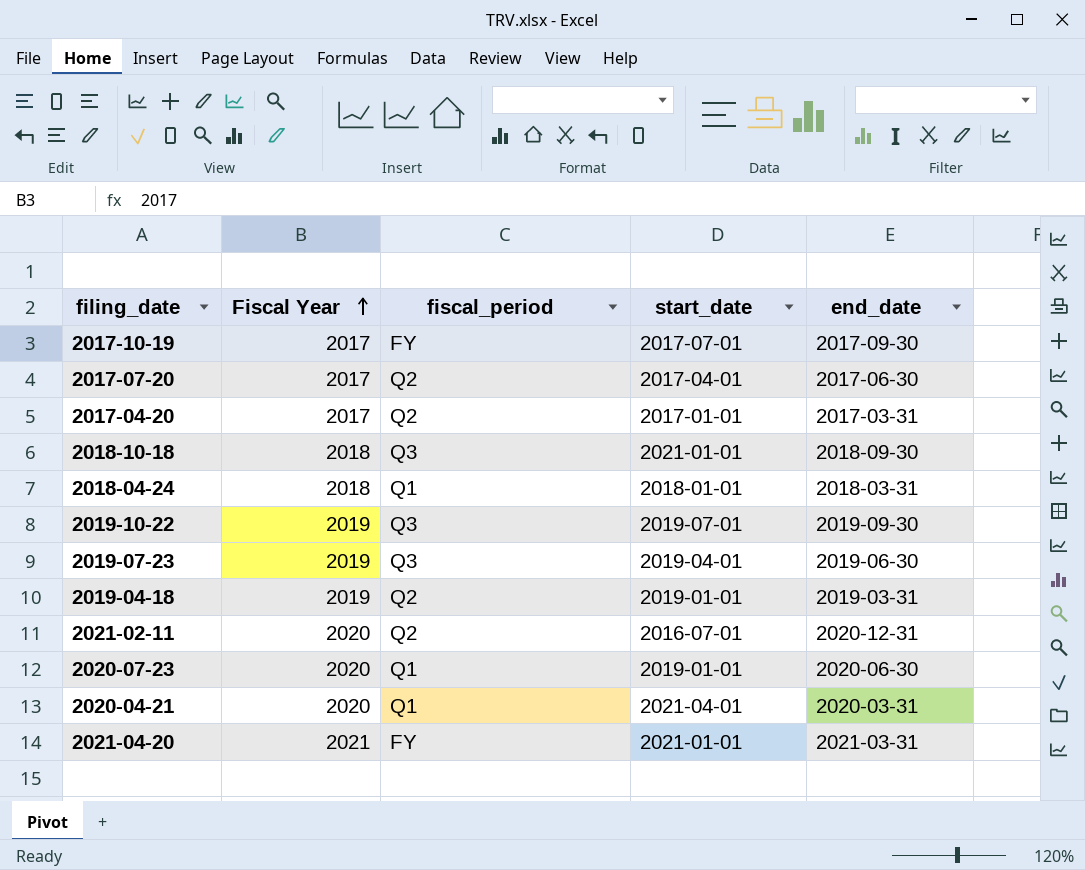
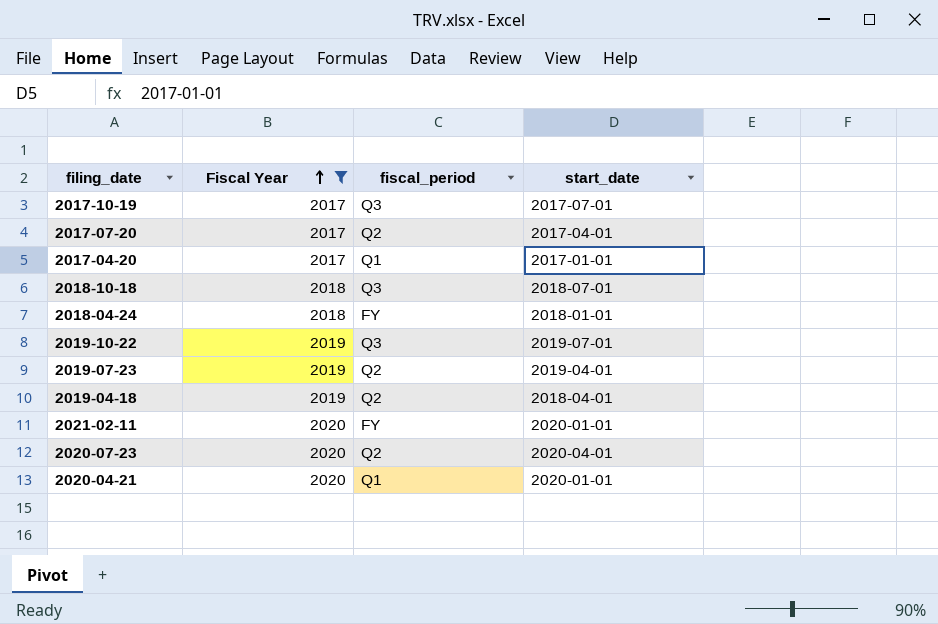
filter: none -> Fiscal Year != 2021
column end_date | position: 5 -> none
2017-10-19 | fiscal_period: FY -> Q3
2017-04-20 | fiscal_period: Q2 -> Q1
2018-10-18 | start_date: 2021-01-01 -> 2018-07-01
2018-04-24 | fiscal_period: Q1 -> FY
2019-07-23 | fiscal_period: Q3 -> Q2
2019-04-18 | start_date: 2019-01-01 -> 2018-04-01
2021-02-11 | fiscal_period: Q2 -> FY
2021-02-11 | start_date: 2016-07-01 -> 2020-01-01
2020-07-23 | fiscal_period: Q1 -> Q2
2020-07-23 | start_date: 2019-01-01 -> 2020-04-01
2020-04-21 | start_date: 2021-04-01 -> 2020-01-01

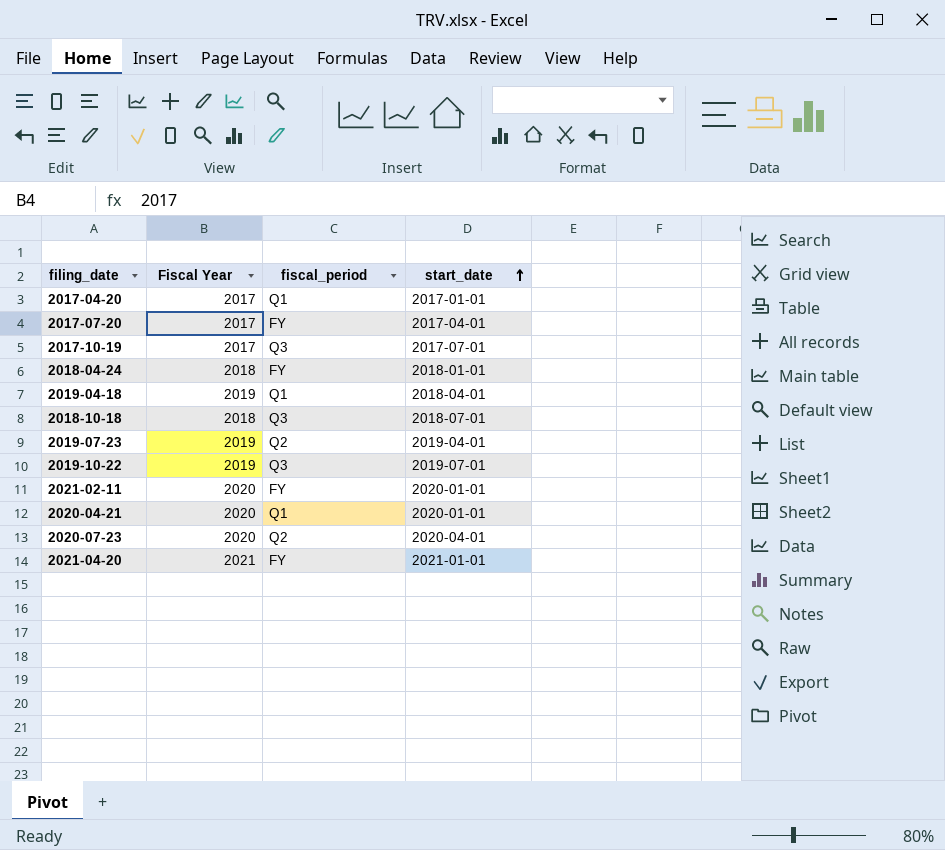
filter: Fiscal Year != 2021 -> none
row order: Fiscal Year ascending -> start_date ascending
2017-07-20 | fiscal_period: Q2 -> FY
2019-04-18 | fiscal_period: Q2 -> Q1

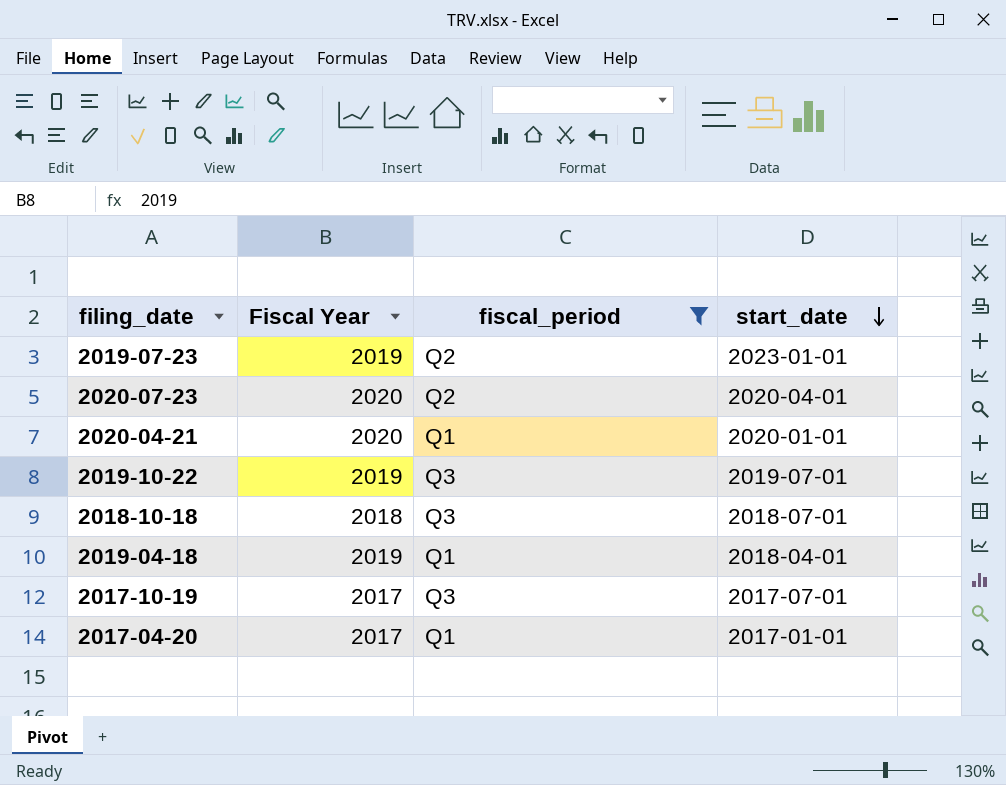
filter: none -> fiscal_period != FY
row order: start_date ascending -> start_date descending
2019-07-23 | start_date: 2019-04-01 -> 2023-01-01

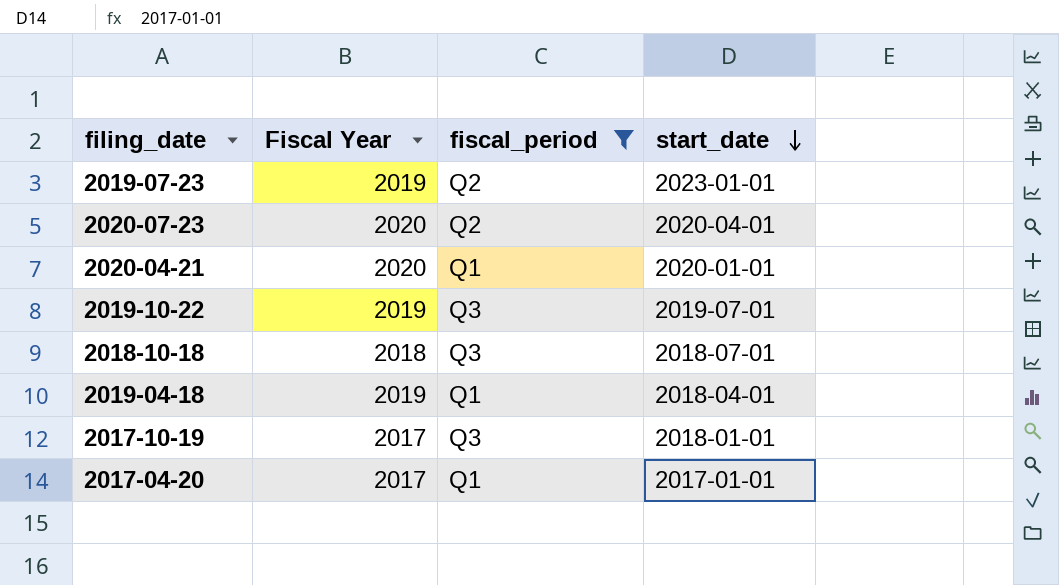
2017-10-19 | start_date: 2017-07-01 -> 2018-01-01

